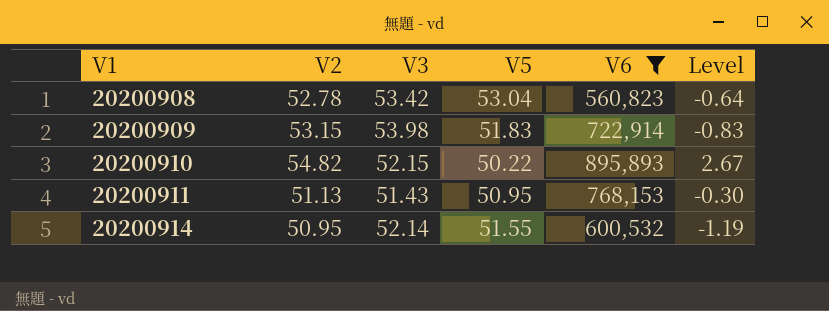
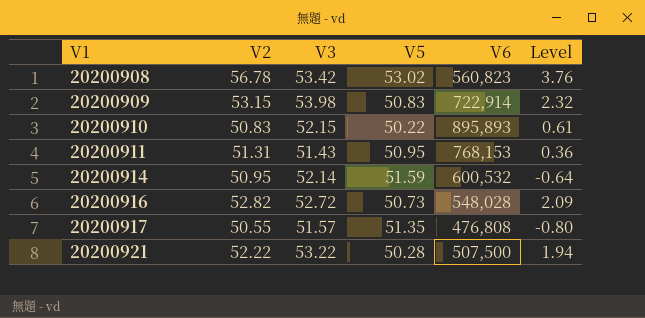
filter: V6 >= 560,823 -> none
column Level | formula: [V2] - [V3] -> [V2] - [V5]
20200908 | V2: 52.78 -> 56.78
20200908 | V5: 53.04 -> 53.02
20200909 | V5: 51.83 -> 50.83
20200910 | V2: 54.82 -> 50.83
20200911 | V2: 51.13 -> 51.31
20200914 | V5: 51.55 -> 51.59

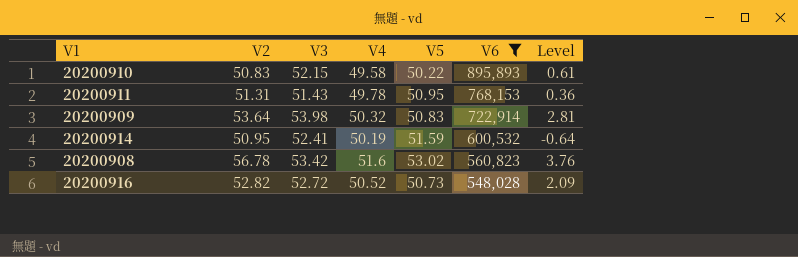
filter: none -> V6 >= 548,028
row order: V1 ascending -> V6 descending
column V4 | position: none -> 4
20200909 | V2: 53.15 -> 53.64
20200909 | Level: 2.32 -> 2.81
20200914 | V3: 52.14 -> 52.41

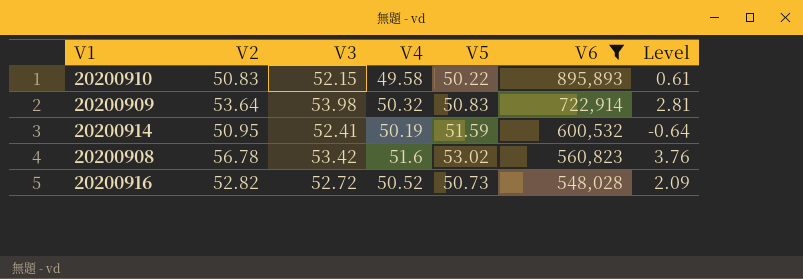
row 20200911: 51.31 | 51.43 | 49.78 | 50.95 | 768,153 | 0.36 -> none

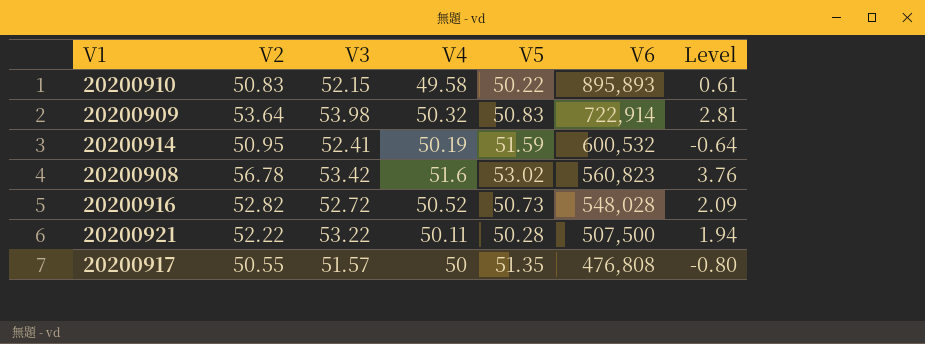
filter: V6 >= 548,028 -> none

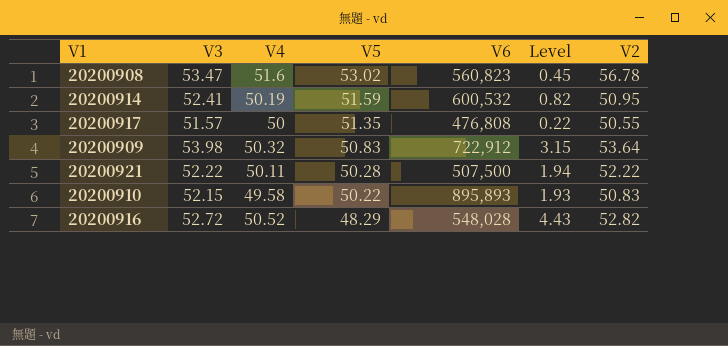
row order: V6 descending -> V5 descending
column Level | formula: [V2] - [V5] -> [V3] - [V5]
column V2 | position: 2 -> 7
20200908 | V3: 53.42 -> 53.47
20200909 | V6: 722,914 -> 722,912
20200921 | V3: 53.22 -> 52.22
20200916 | V5: 50.73 -> 48.29

